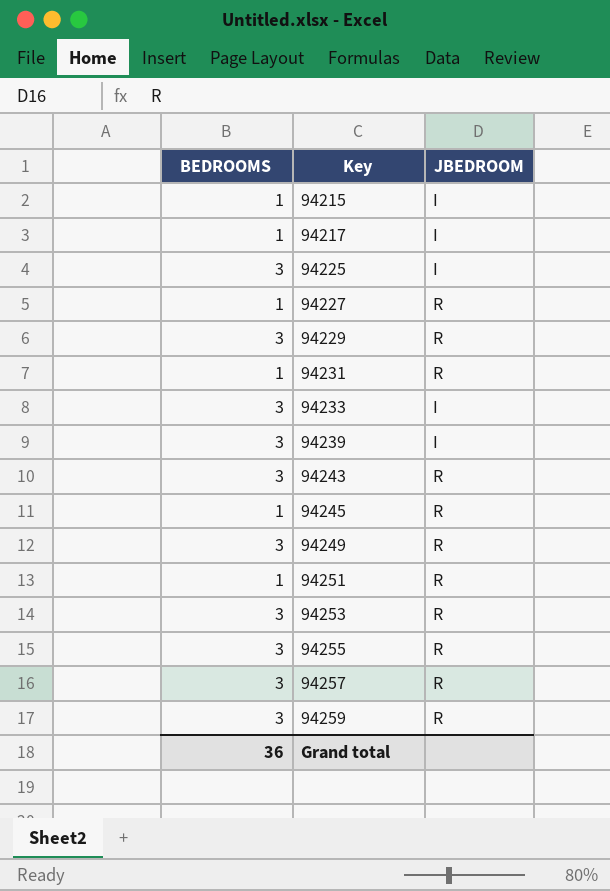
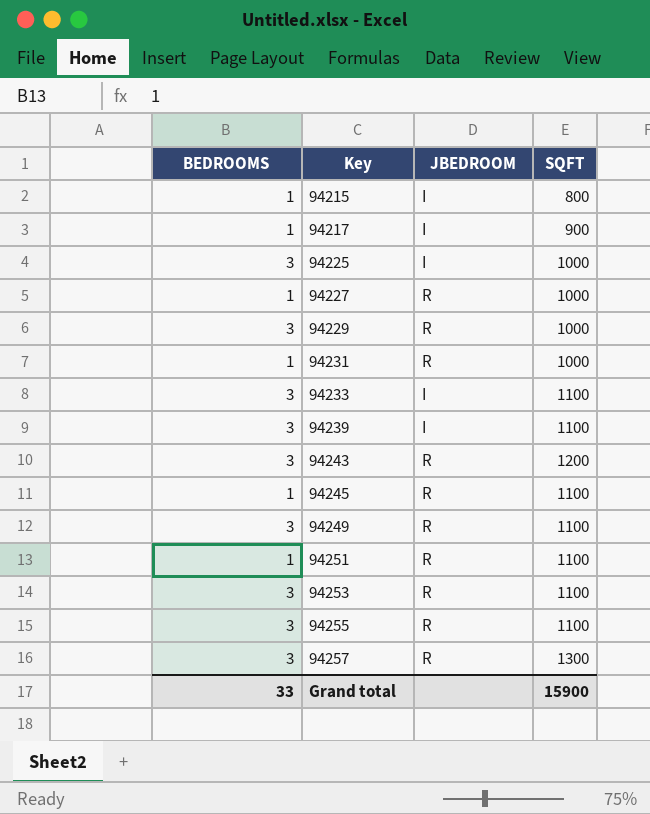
column SQFT | position: none -> 4
row 94259: 3 | R -> none
Grand total | BEDROOMS: 36 -> 33

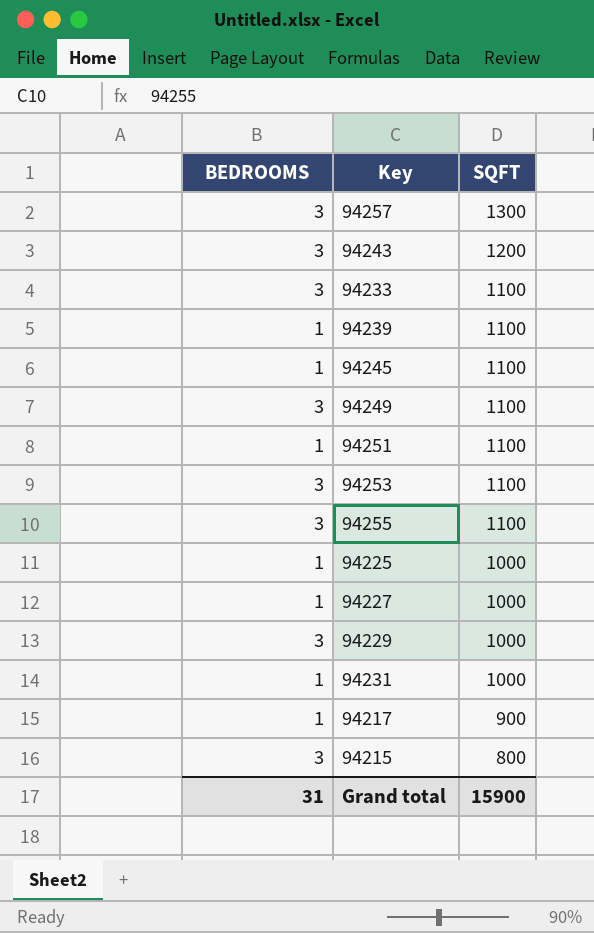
row order: Key ascending -> SQFT descending
column JBEDROOM | position: 3 -> none
94239 | BEDROOMS: 3 -> 1
94225 | BEDROOMS: 3 -> 1
94215 | BEDROOMS: 1 -> 3
Grand total | BEDROOMS: 33 -> 31

